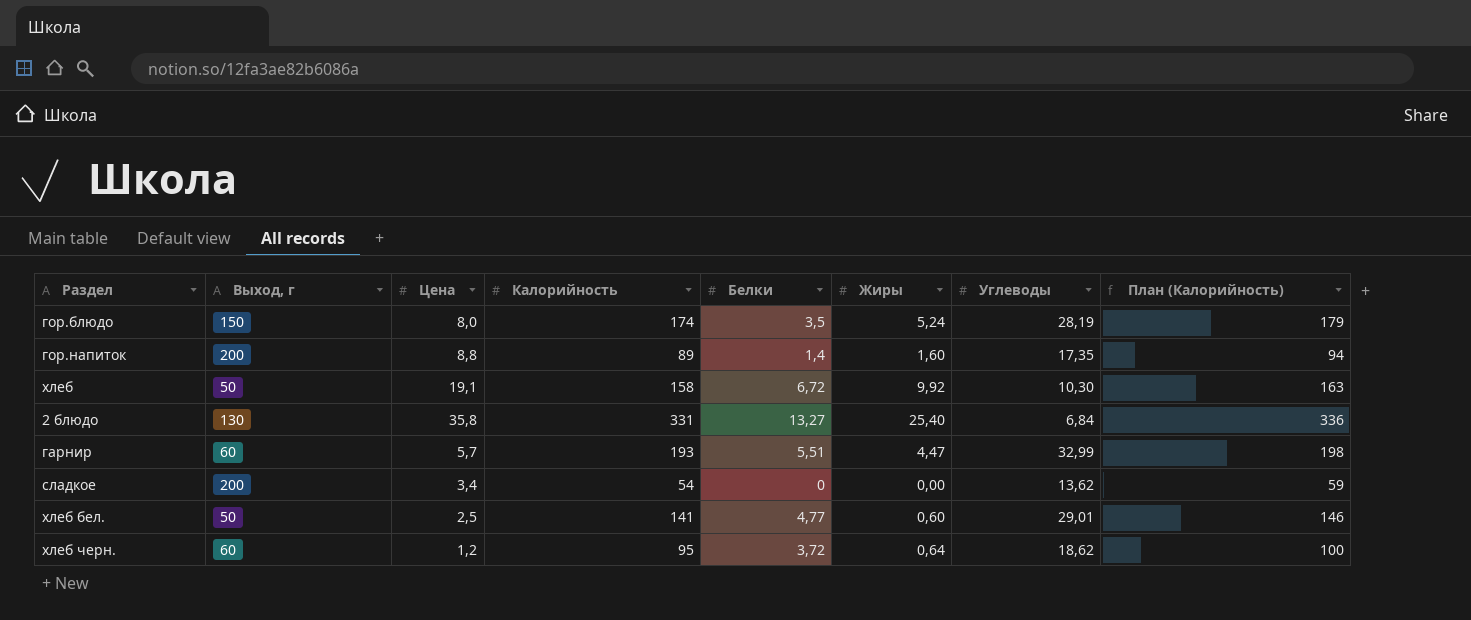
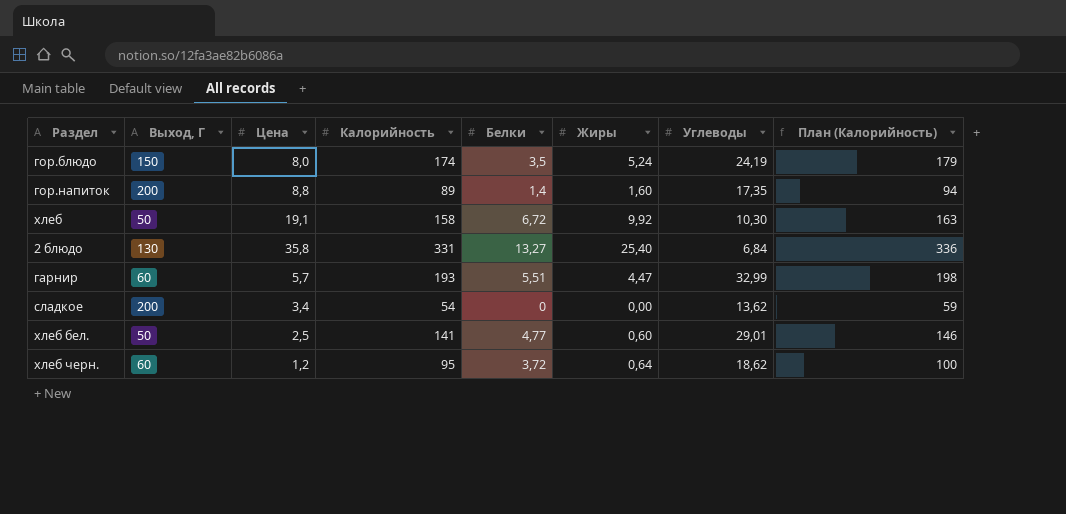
column name: Выход, г -> Выход, Г
гор.блюдо | Углеводы: 28,19 -> 24,19

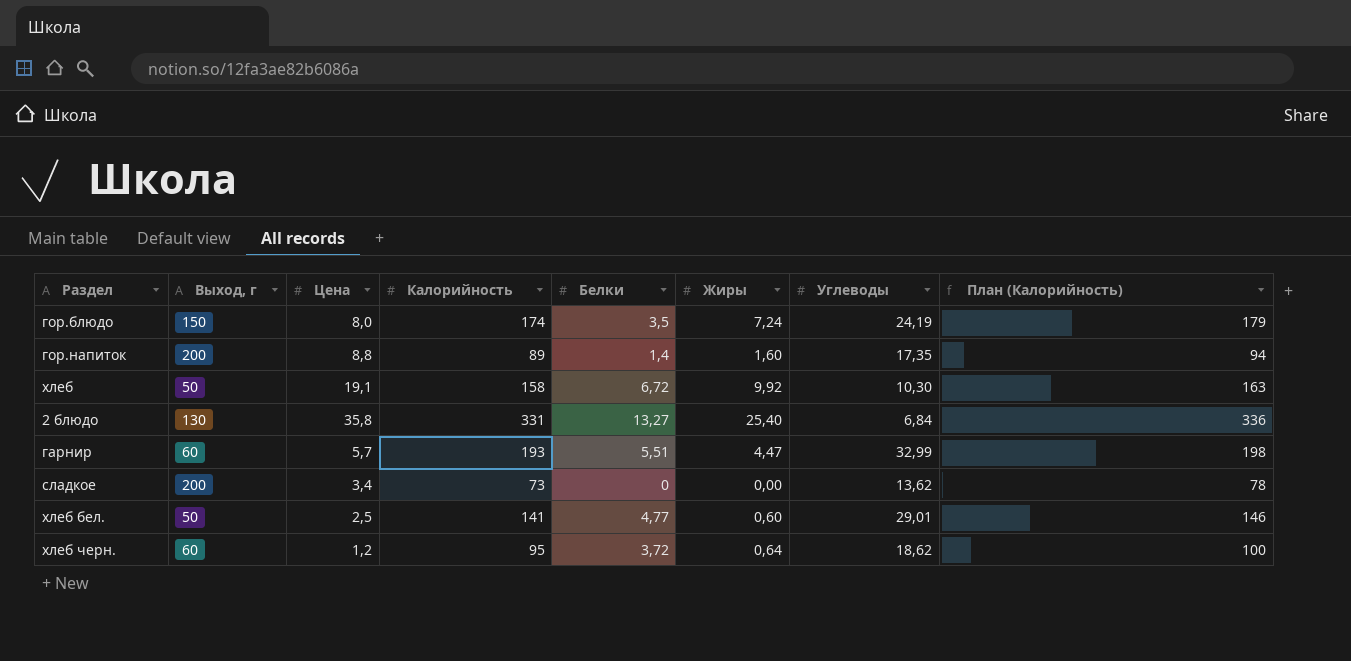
column name: Выход, Г -> Выход, г
гор.блюдо | Жиры: 5,24 -> 7,24
сладкое | Калорийность: 54 -> 73
сладкое | План (Калорийность): 59 -> 78

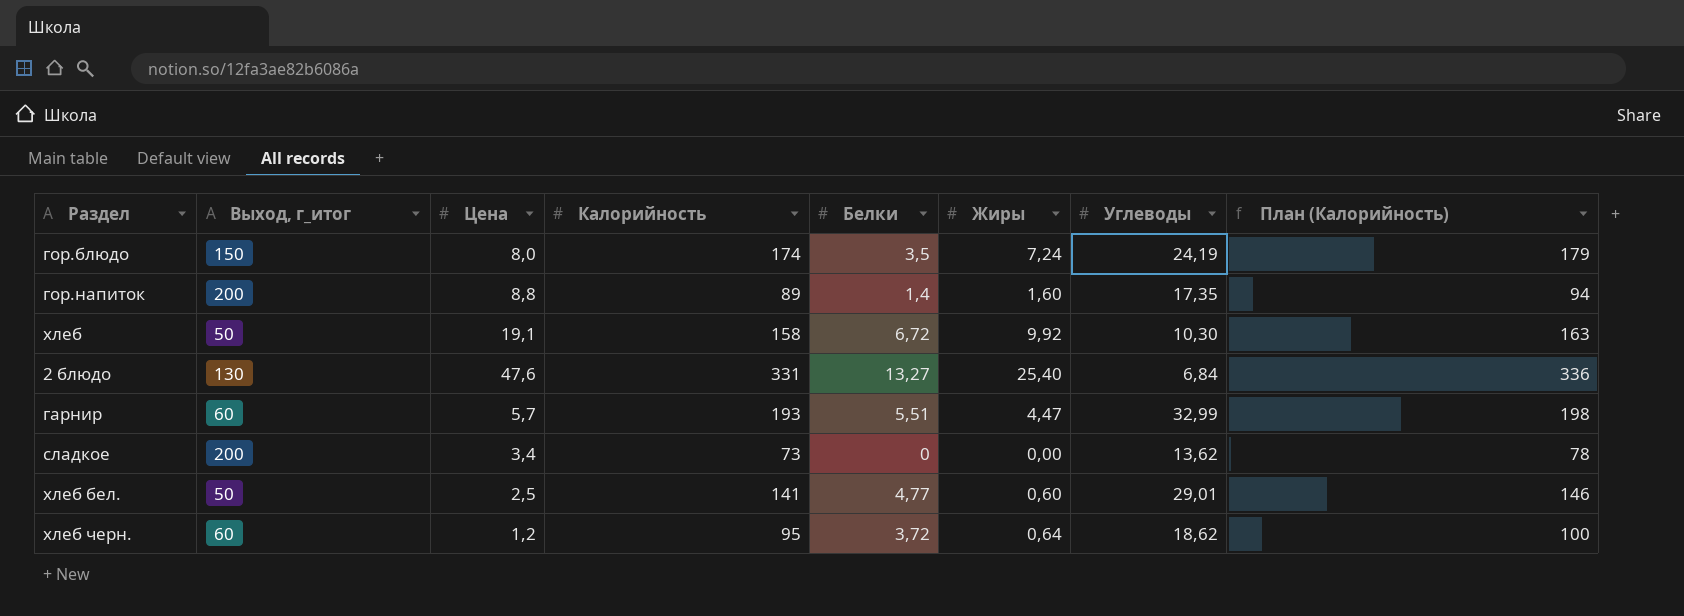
column name: Выход, г -> Выход, г_итог
2 блюдо | Цена: 35,8 -> 47,6

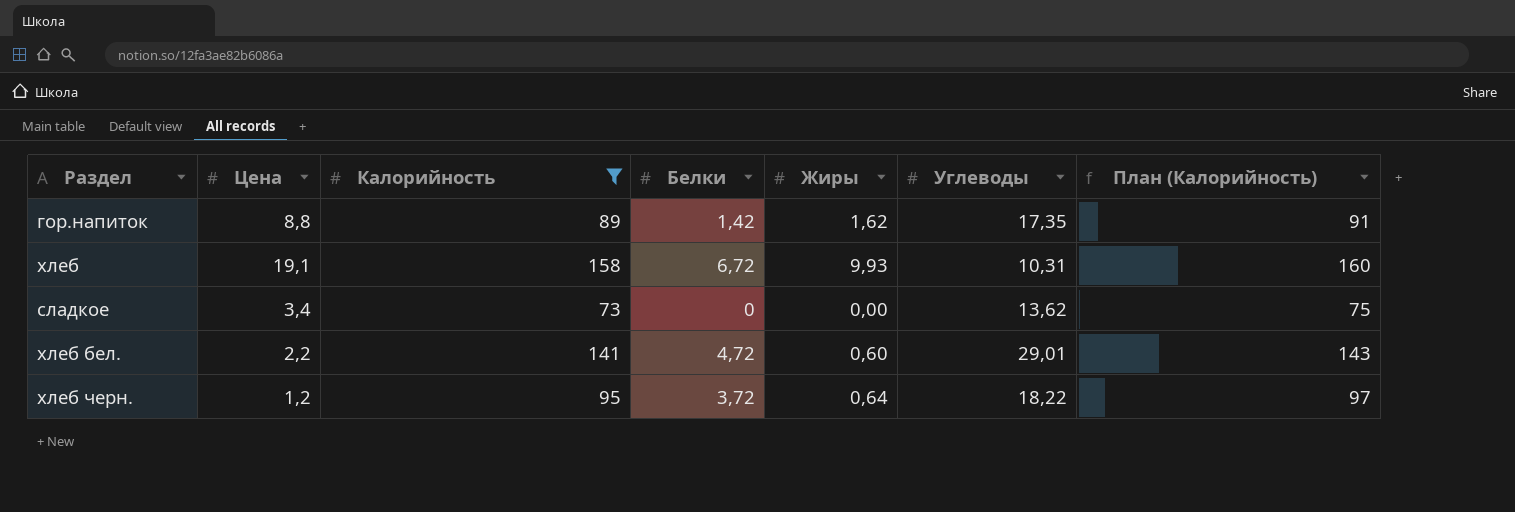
filter: none -> Калорийность <= 158
column Выход, г_итог | position: 2 -> none
column План (Калорийность) | formula: [Калорийность] + 5 -> [Калорийность] + 2
гор.напиток | Белки: 1,4 -> 1,42
гор.напиток | Жиры: 1,60 -> 1,62
хлеб | Жиры: 9,92 -> 9,93
хлеб | Углеводы: 10,30 -> 10,31
хлеб бел. | Цена: 2,5 -> 2,2
хлеб бел. | Белки: 4,77 -> 4,72
хлеб черн. | Углеводы: 18,62 -> 18,22

